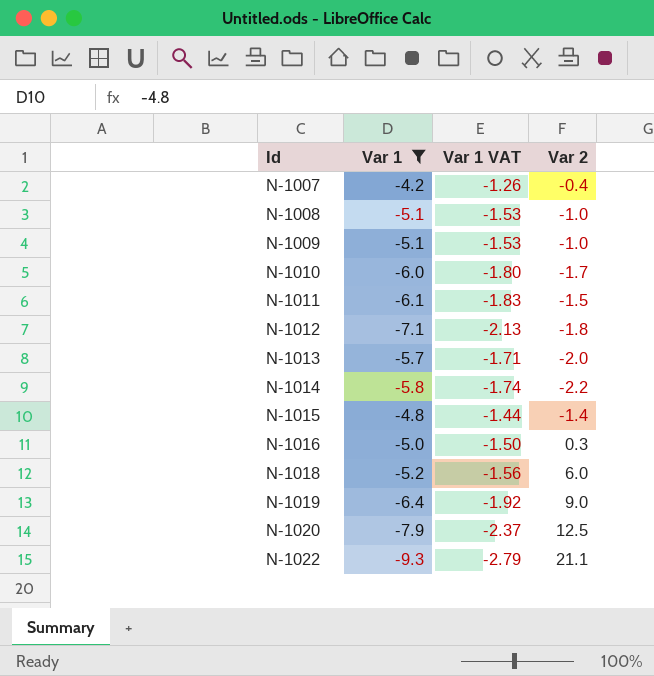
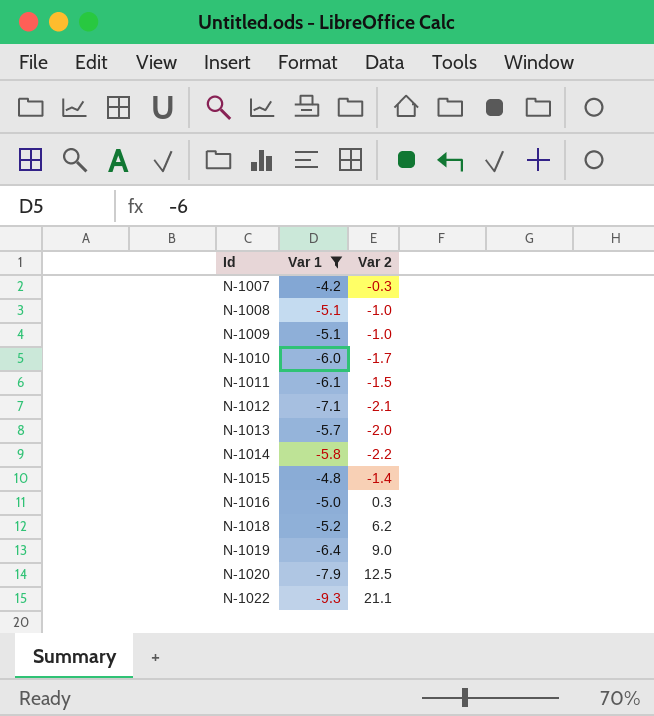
column Var 1 VAT | formula: [Var 1] * 0.3 -> none
N-1007 | Var 2: -0.4 -> -0.3
N-1012 | Var 2: -1.8 -> -2.1
N-1018 | Var 2: 6.0 -> 6.2

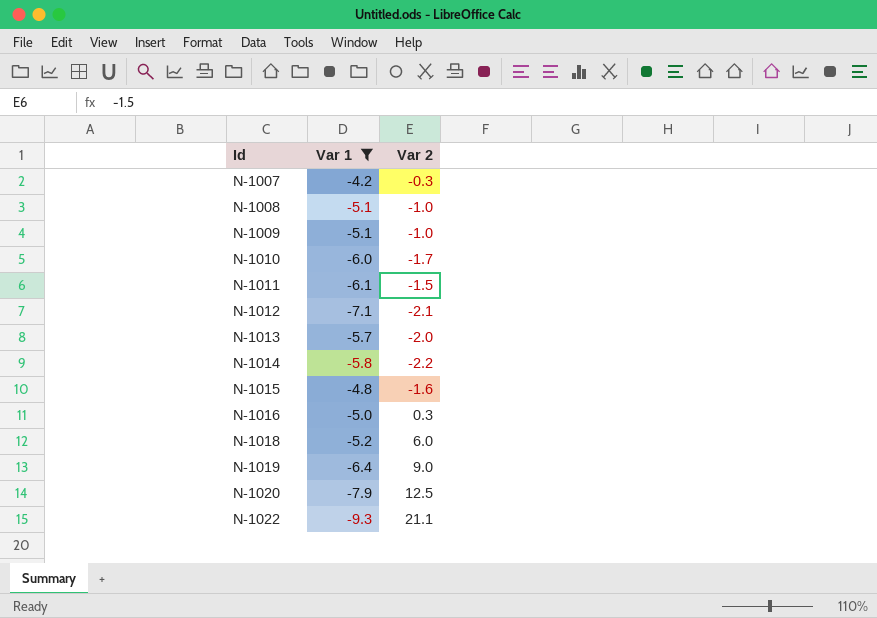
N-1015 | Var 2: -1.4 -> -1.6
N-1018 | Var 2: 6.2 -> 6.0

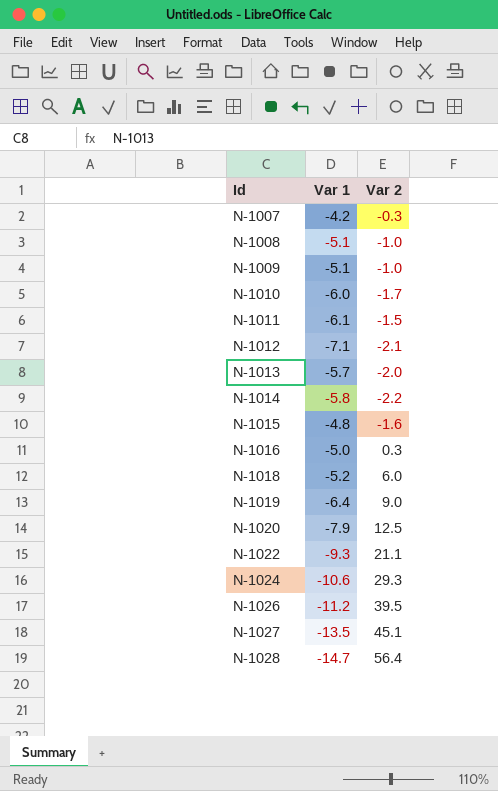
filter: Var 1 >= -9.3 -> none

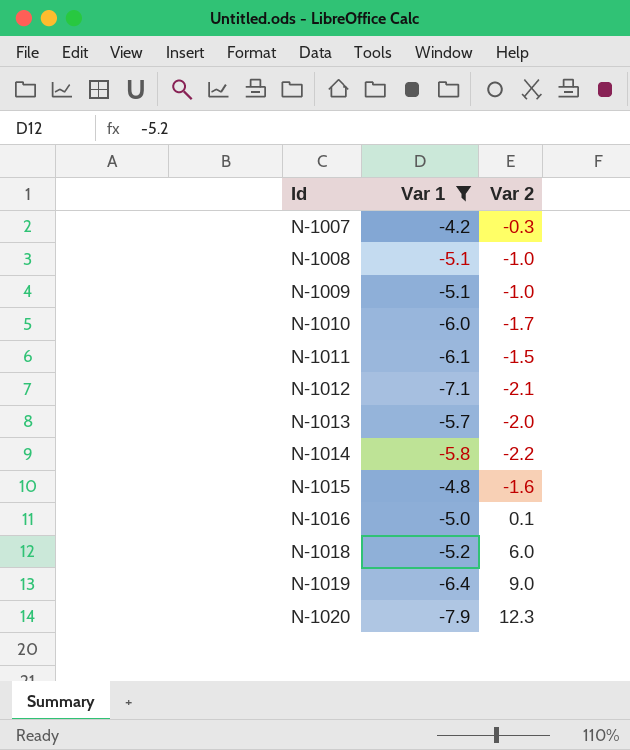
filter: none -> Var 1 >= -7.9
N-1016 | Var 2: 0.3 -> 0.1
N-1020 | Var 2: 12.5 -> 12.3

